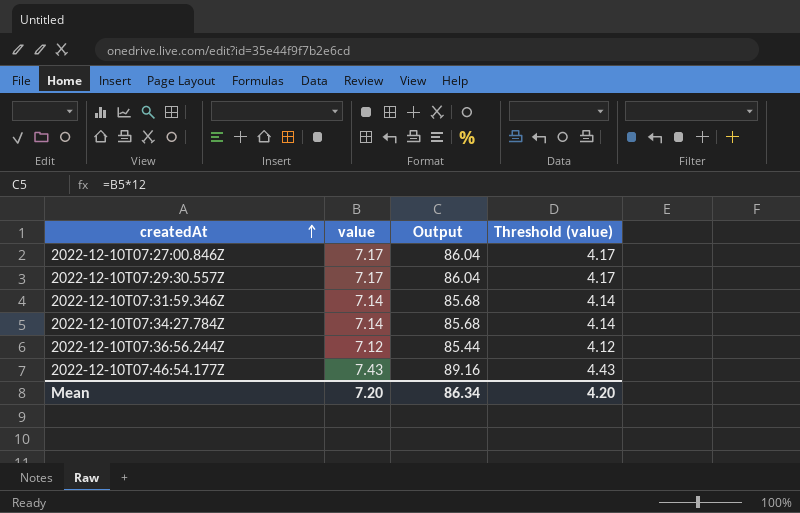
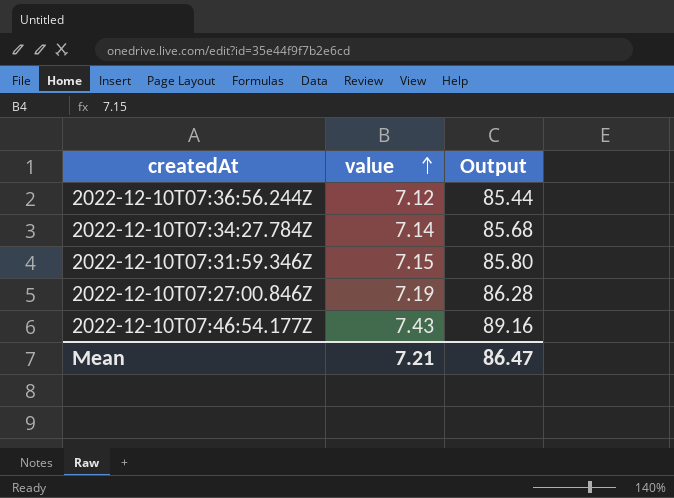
row order: createdAt ascending -> value ascending
column Threshold (value) | formula: [value] - 3 -> none
row 2022-12-10T07:29:30.557Z: 7.17 | 86.04 | 4.17 -> none
2022-12-10T07:31:59.346Z | value: 7.14 -> 7.15
2022-12-10T07:31:59.346Z | Output: 85.68 -> 85.80
2022-12-10T07:27:00.846Z | value: 7.17 -> 7.19
2022-12-10T07:27:00.846Z | Output: 86.04 -> 86.28
Mean | value: 7.20 -> 7.21
Mean | Output: 86.34 -> 86.47

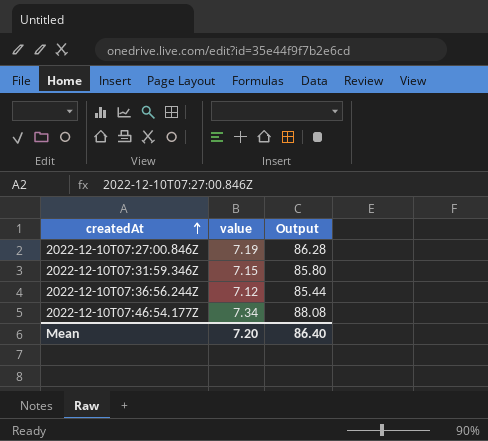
row order: value ascending -> createdAt ascending
row 2022-12-10T07:34:27.784Z: 7.14 | 85.68 -> none
2022-12-10T07:46:54.177Z | value: 7.43 -> 7.34
2022-12-10T07:46:54.177Z | Output: 89.16 -> 88.08
Mean | value: 7.21 -> 7.20
Mean | Output: 86.47 -> 86.40

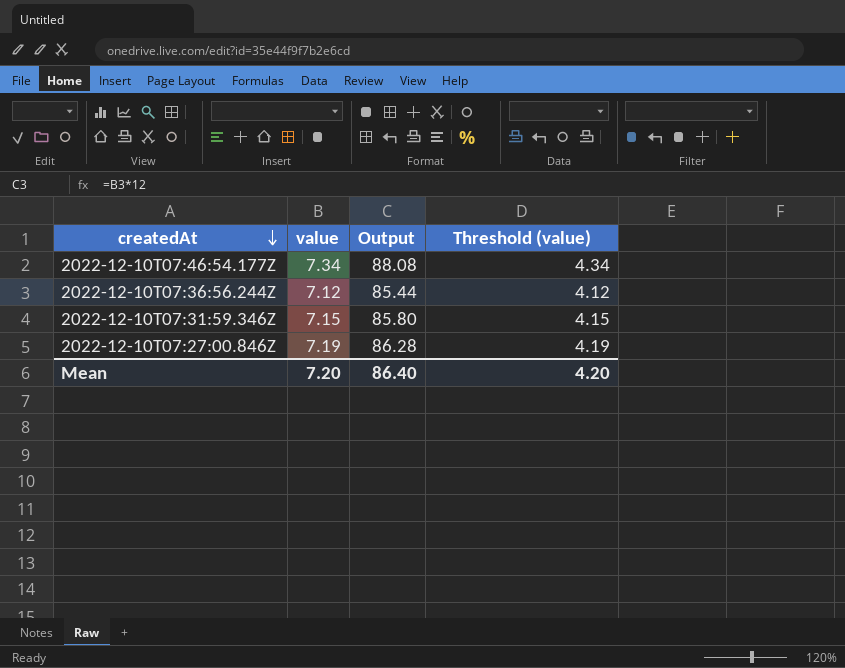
row order: createdAt ascending -> createdAt descending
column Threshold (value) | formula: none -> [value] - 3

